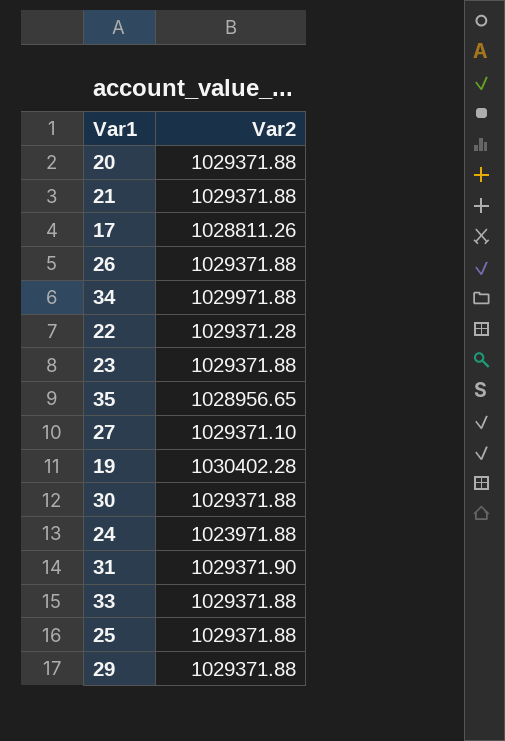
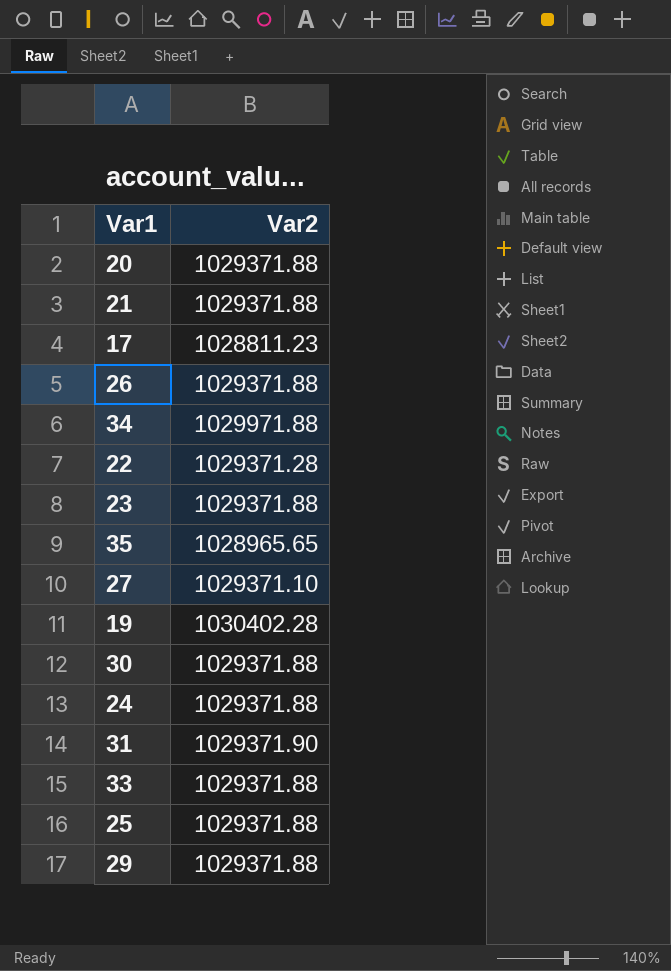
17 | Var2: 1028811.26 -> 1028811.23
35 | Var2: 1028956.65 -> 1028965.65
24 | Var2: 1023971.88 -> 1029371.88

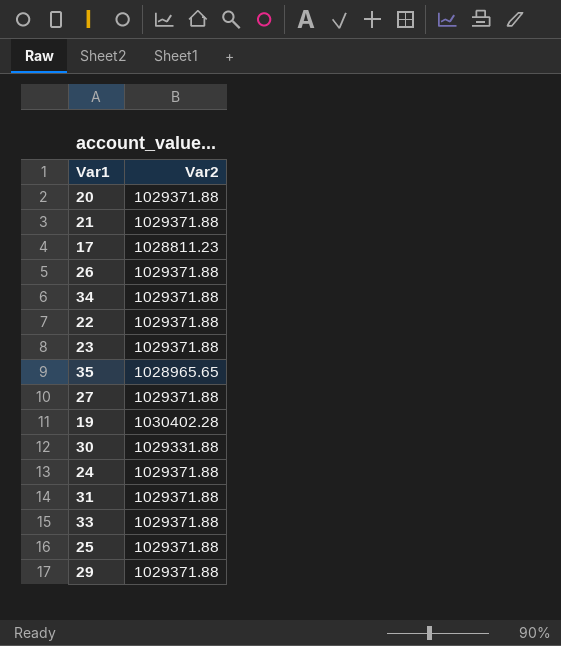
34 | Var2: 1029971.88 -> 1029371.88
22 | Var2: 1029371.28 -> 1029371.88
27 | Var2: 1029371.10 -> 1029371.88
30 | Var2: 1029371.88 -> 1029331.88
31 | Var2: 1029371.90 -> 1029371.88

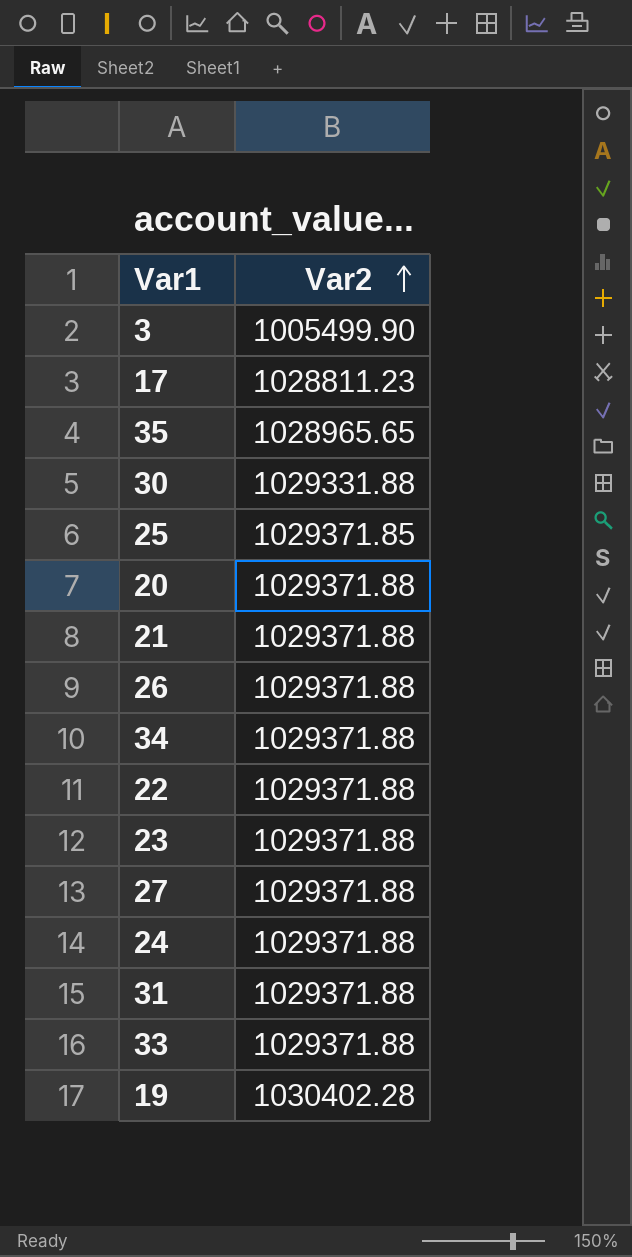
row order: none -> Var2 ascending
row 29: 1029371.88 -> none
row 3: none -> 1005499.90
25 | Var2: 1029371.88 -> 1029371.85

